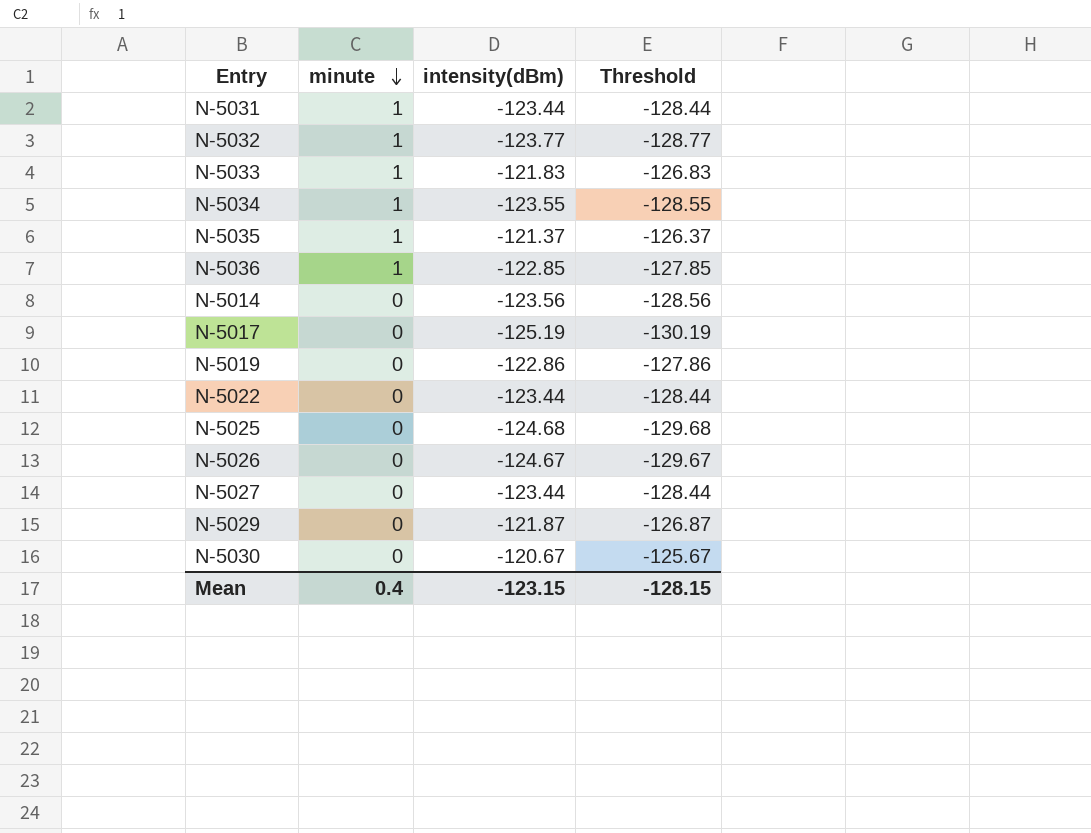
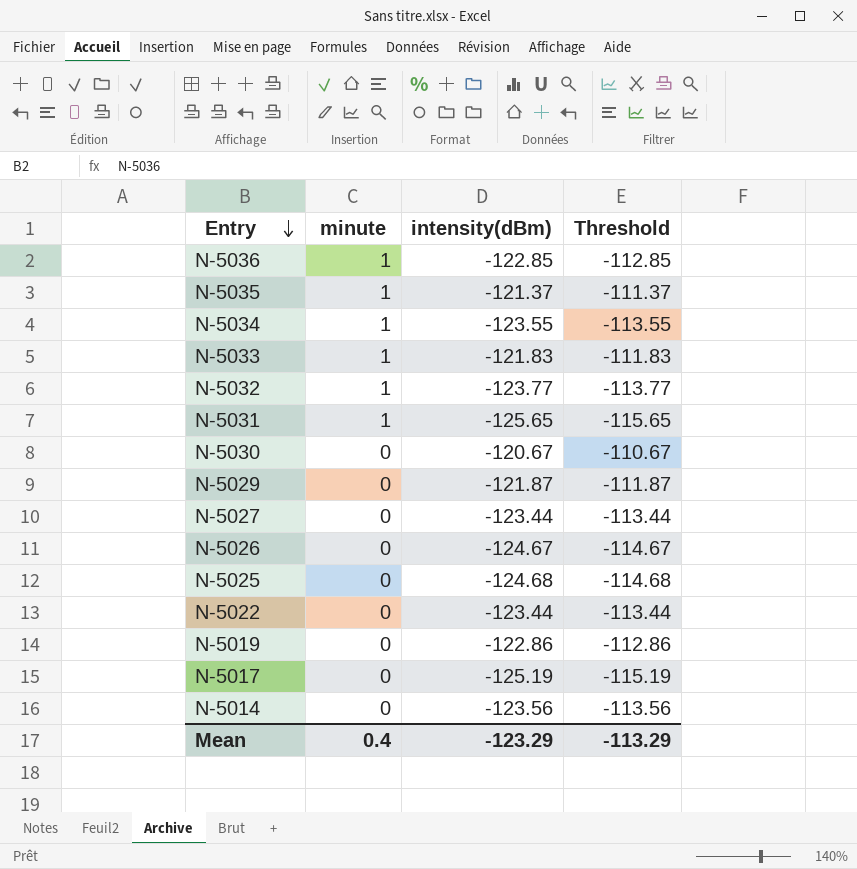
row order: minute descending -> Entry descending
column Threshold | formula: [intensity(dBm)] - 5 -> [intensity(dBm)] + 10
N-5031 | intensity(dBm): -123.44 -> -125.65
Mean | intensity(dBm): -123.15 -> -123.29
Mean | Threshold: -128.15 -> -113.29

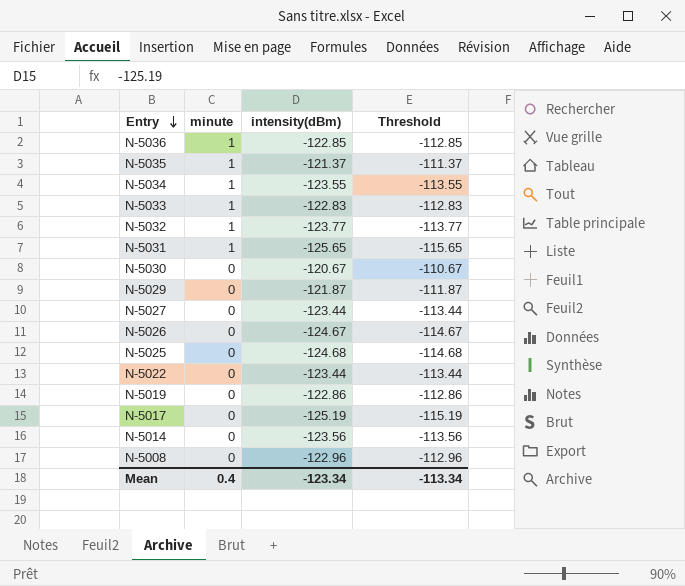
N-5033 | intensity(dBm): -121.83 -> -122.83
N-5033 | Threshold: -111.83 -> -112.83
row N-5008: none -> 0 | -122.96 | -112.96
Mean | intensity(dBm): -123.29 -> -123.34
Mean | Threshold: -113.29 -> -113.34

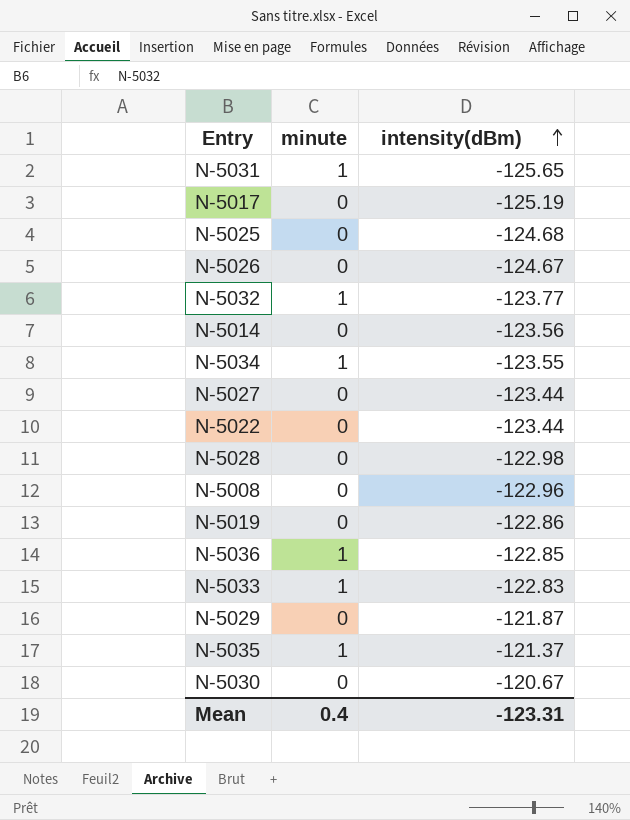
row order: Entry descending -> intensity(dBm) ascending
column Threshold | formula: [intensity(dBm)] + 10 -> none
row N-5028: none -> 0 | -122.98
Mean | intensity(dBm): -123.34 -> -123.31

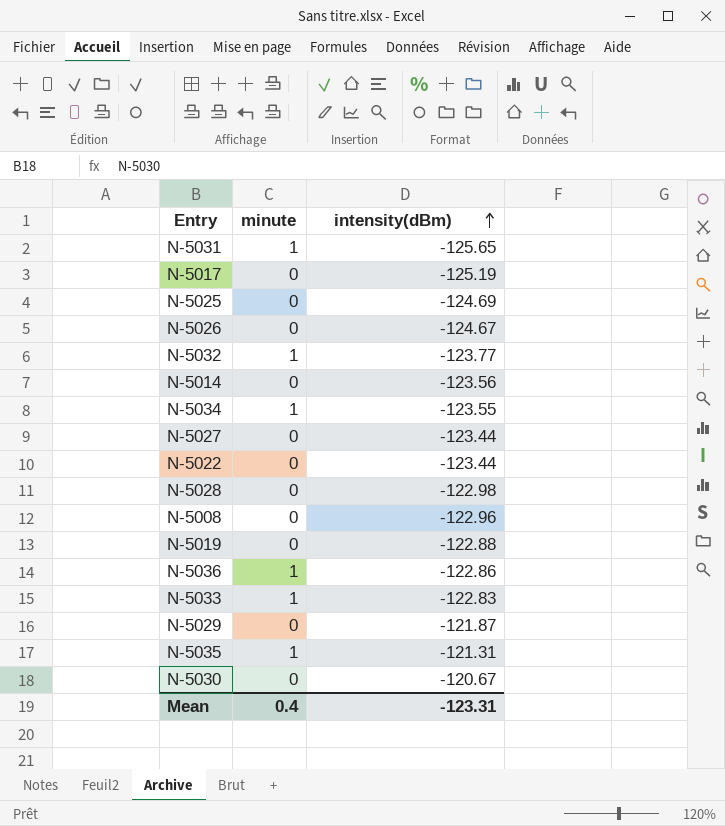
N-5025 | intensity(dBm): -124.68 -> -124.69
N-5019 | intensity(dBm): -122.86 -> -122.88
N-5036 | intensity(dBm): -122.85 -> -122.86
N-5035 | intensity(dBm): -121.37 -> -121.31

